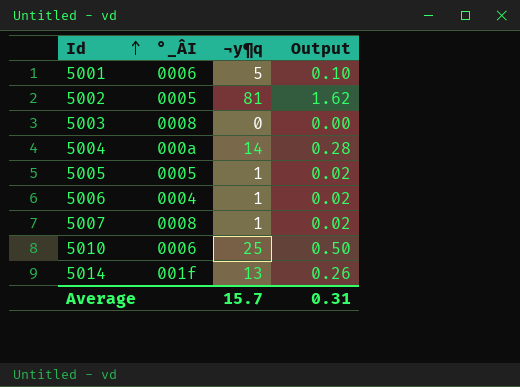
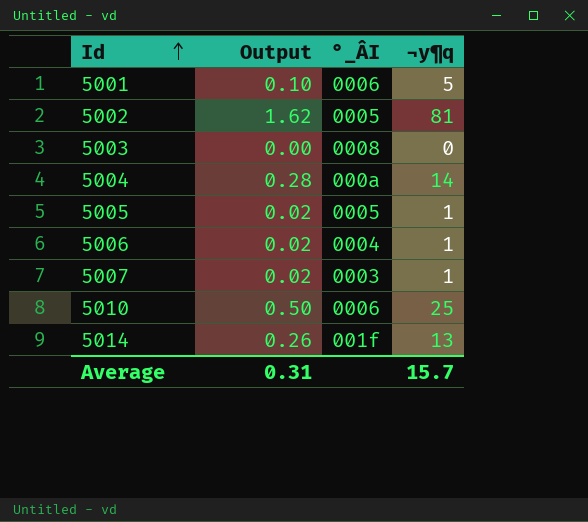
column Output | position: 4 -> 2
5007 | °_ÂI: 0008 -> 0003

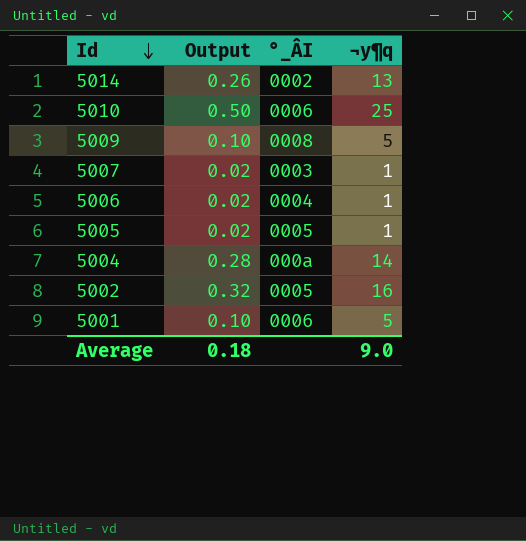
row order: Id ascending -> Id descending
row 5003: 0.00 | 0008 | 0 -> none
5014 | °_ÂI: 001f -> 0002
row 5009: none -> 0.10 | 0008 | 5
5002 | Output: 1.62 -> 0.32
5002 | ¬y¶q: 81 -> 16
Average | Output: 0.31 -> 0.18
Average | ¬y¶q: 15.7 -> 9.0

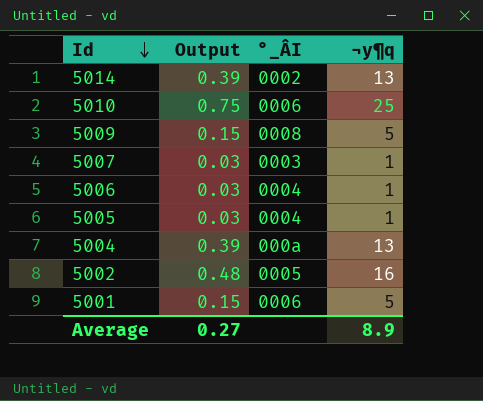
column Output | formula: [¬y¶q] * 0.02 -> [¬y¶q] * 0.03
5005 | °_ÂI: 0005 -> 0004
5004 | ¬y¶q: 14 -> 13
Average | Output: 0.18 -> 0.27
Average | ¬y¶q: 9.0 -> 8.9

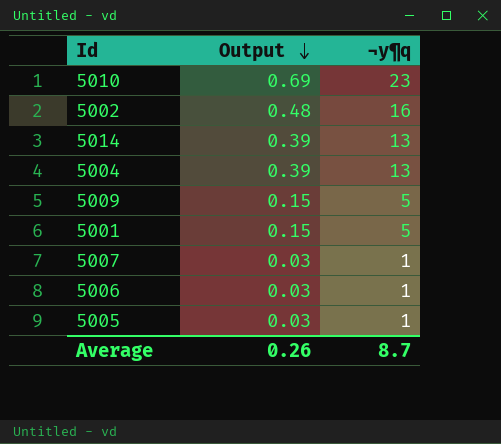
row order: Id descending -> Output descending
column °_ÂI | position: 3 -> none
5010 | Output: 0.75 -> 0.69
5010 | ¬y¶q: 25 -> 23
Average | Output: 0.27 -> 0.26
Average | ¬y¶q: 8.9 -> 8.7

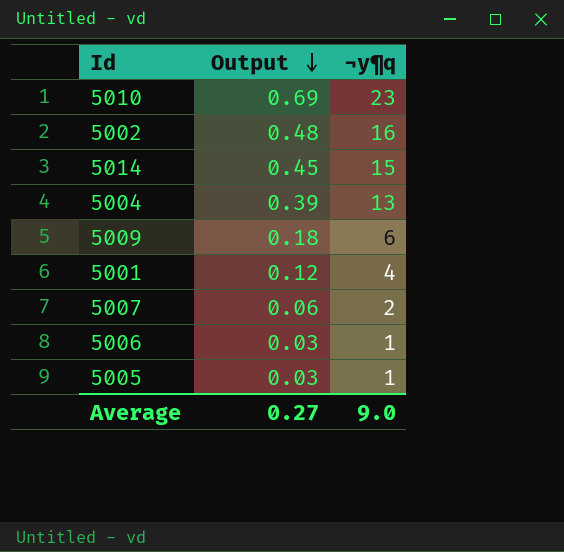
5014 | Output: 0.39 -> 0.45
5014 | ¬y¶q: 13 -> 15
5009 | Output: 0.15 -> 0.18
5009 | ¬y¶q: 5 -> 6
5001 | Output: 0.15 -> 0.12
5001 | ¬y¶q: 5 -> 4
5007 | Output: 0.03 -> 0.06
5007 | ¬y¶q: 1 -> 2
Average | Output: 0.26 -> 0.27
Average | ¬y¶q: 8.7 -> 9.0

